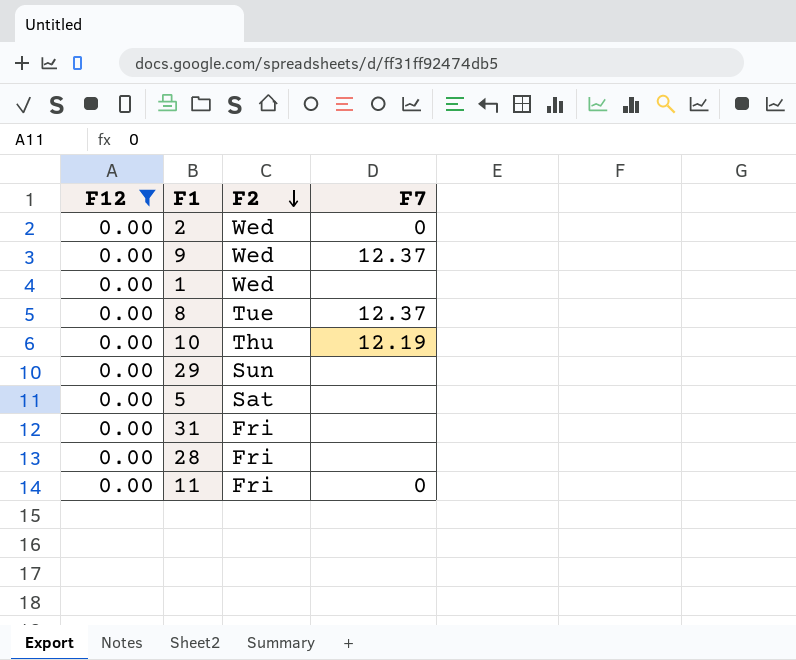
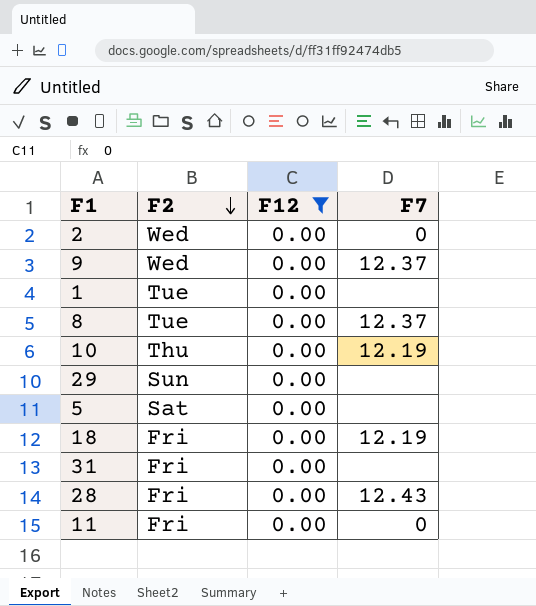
column F12 | position: 1 -> 3
1 | F2: Wed -> Tue
row 18: none -> Fri | 0.00 | 12.19
28 | F7: none -> 12.43

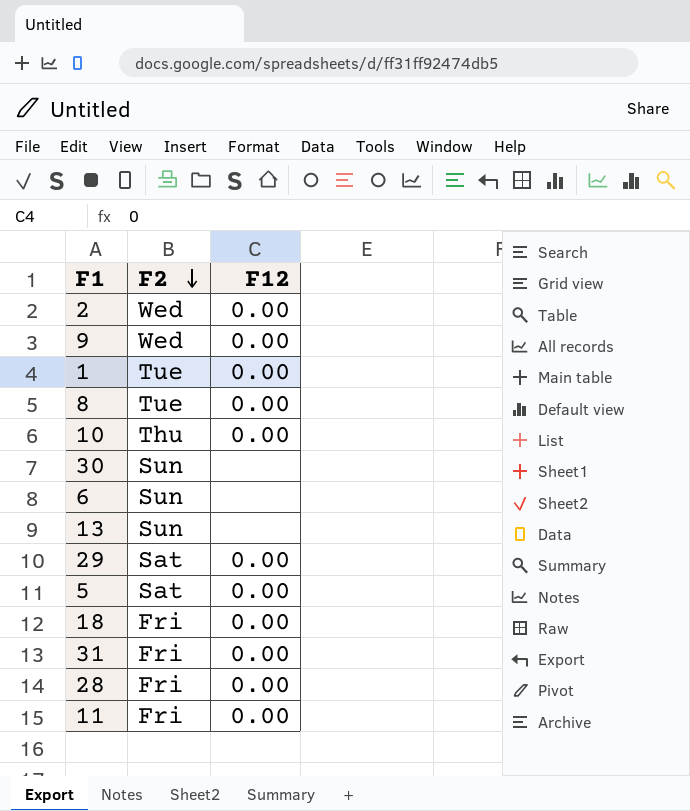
filter: F12 = 0.00 -> none
column F7 | position: 4 -> none
29 | F2: Sun -> Sat

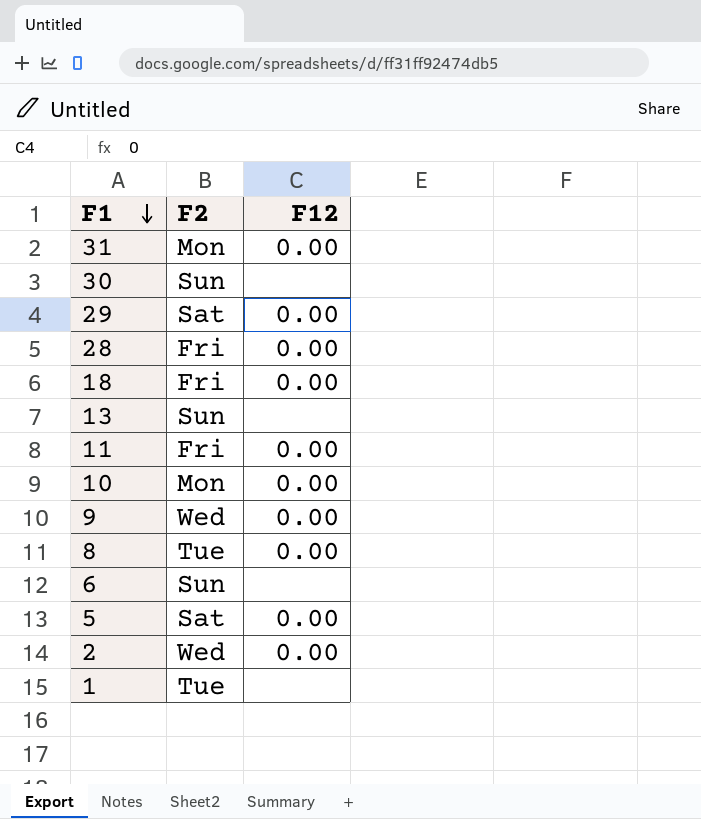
row order: F2 descending -> F1 descending
31 | F2: Fri -> Mon
10 | F2: Thu -> Mon
1 | F12: 0.00 -> none

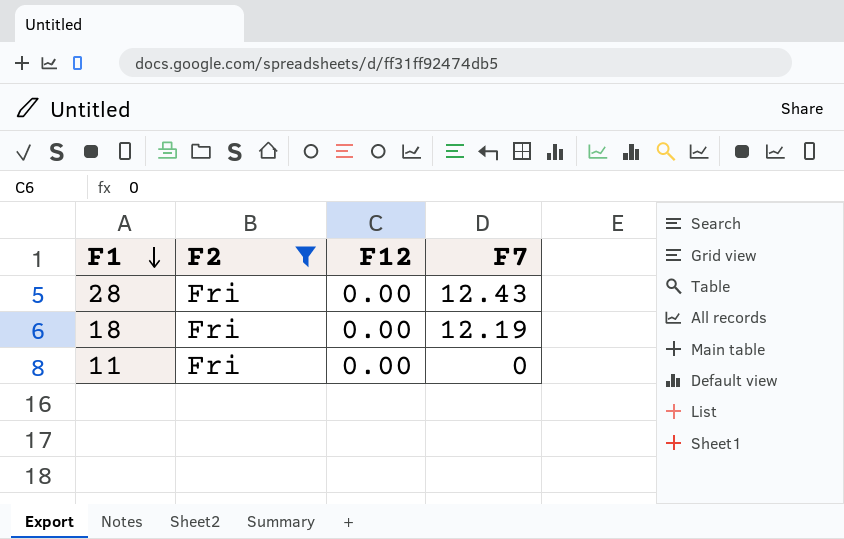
filter: none -> F2 = Fri
column F7 | position: none -> 4

